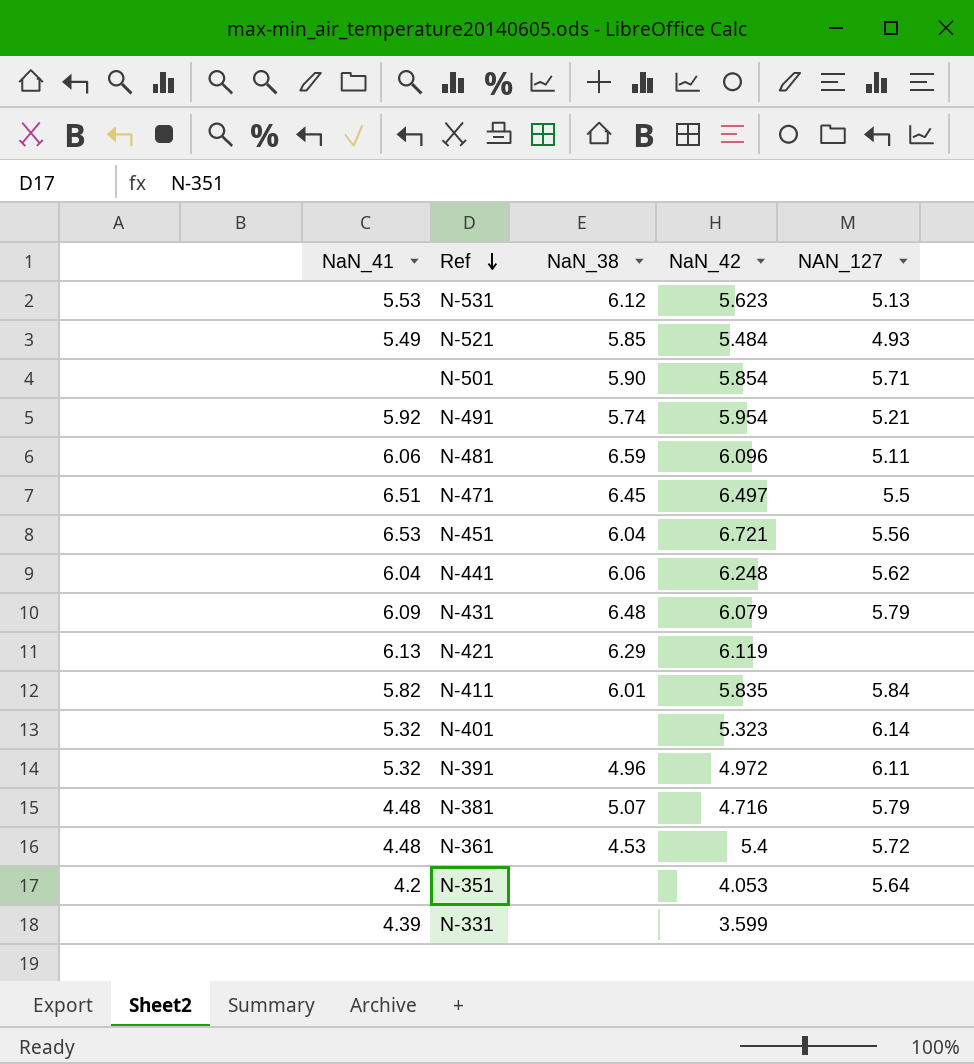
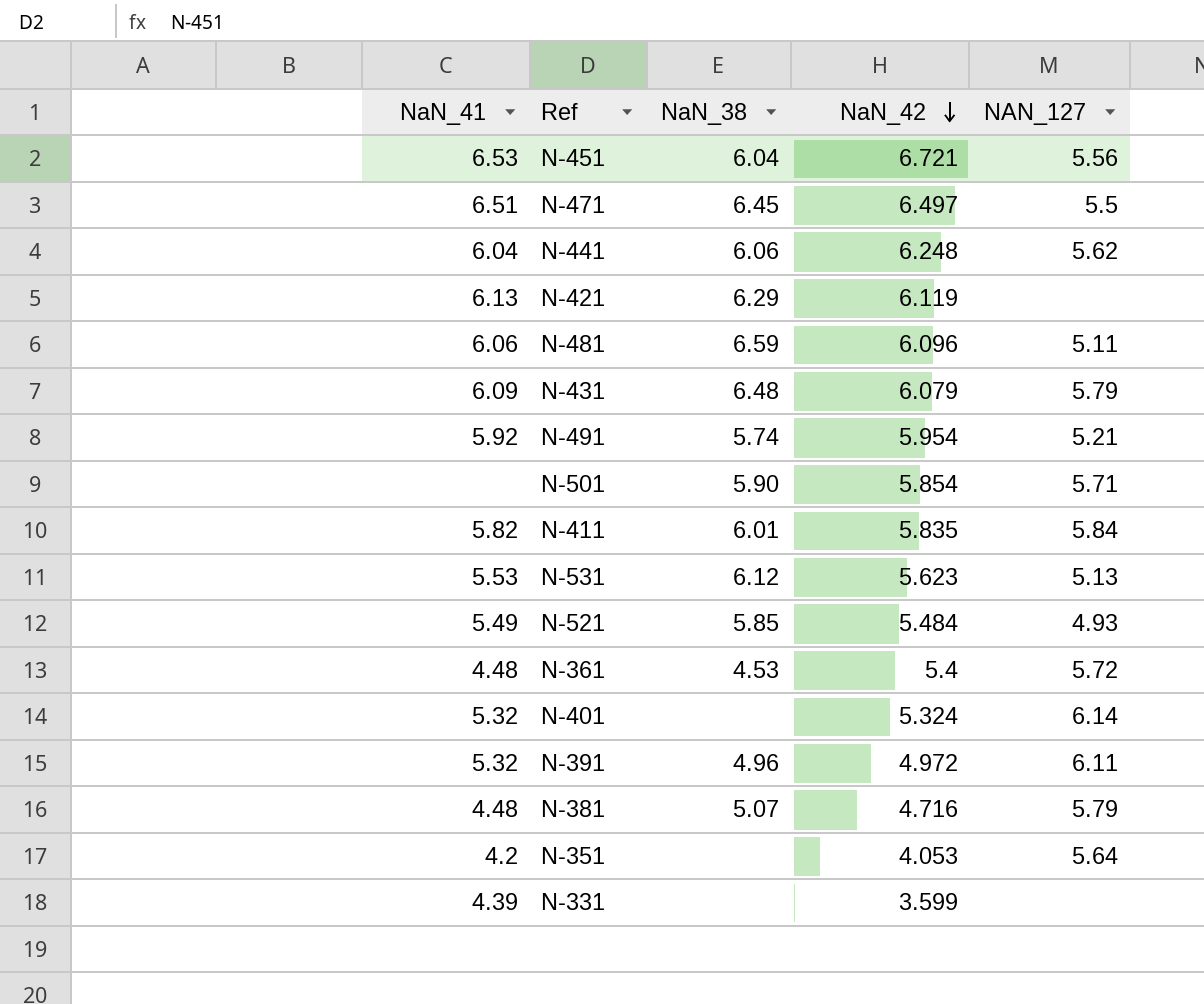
row order: Ref descending -> NaN_42 descending
N-401 | NaN_42: 5.323 -> 5.324

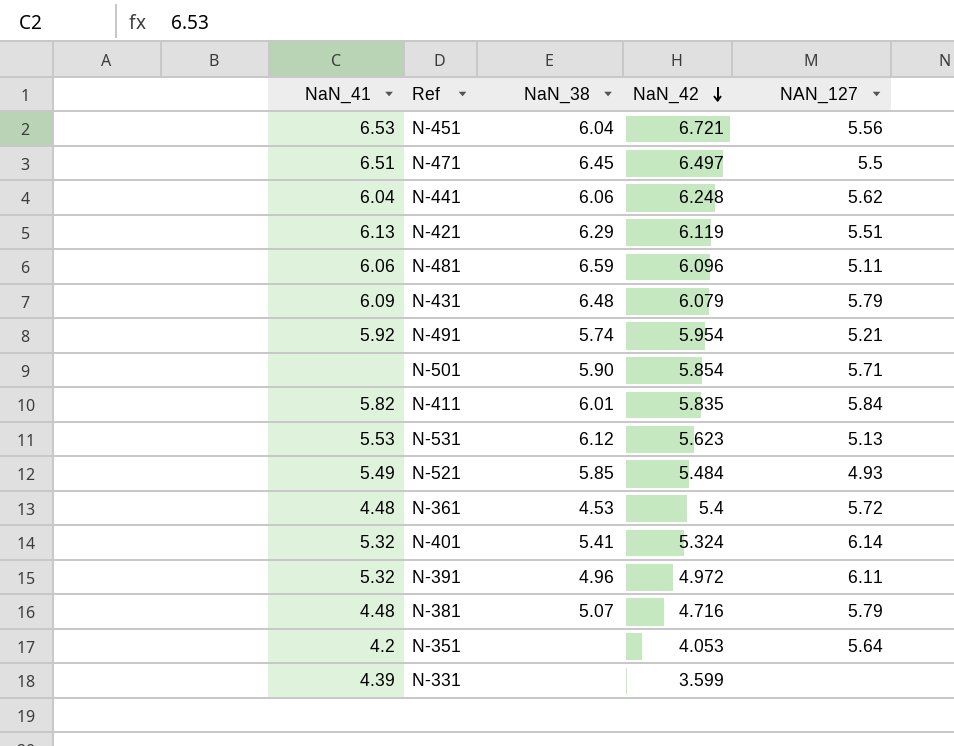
N-421 | NAN_127: none -> 5.51
N-401 | NaN_38: none -> 5.41

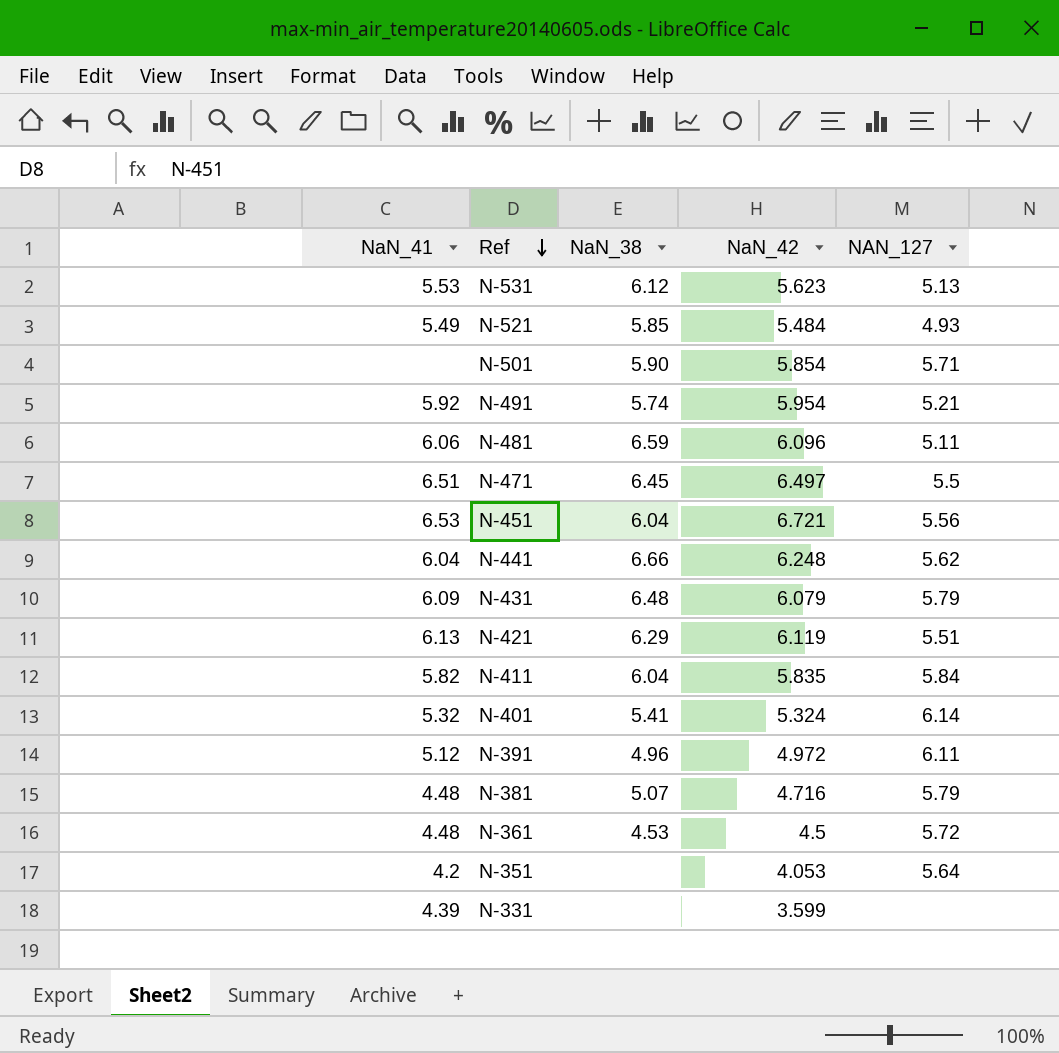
row order: NaN_42 descending -> Ref descending
N-441 | NaN_38: 6.06 -> 6.66
N-411 | NaN_38: 6.01 -> 6.04
N-391 | NaN_41: 5.32 -> 5.12
N-361 | NaN_42: 5.4 -> 4.5

